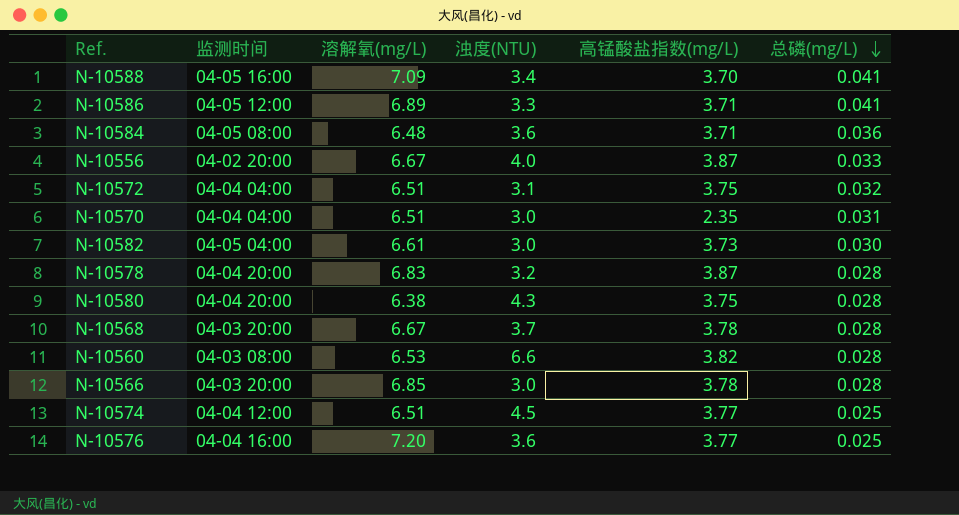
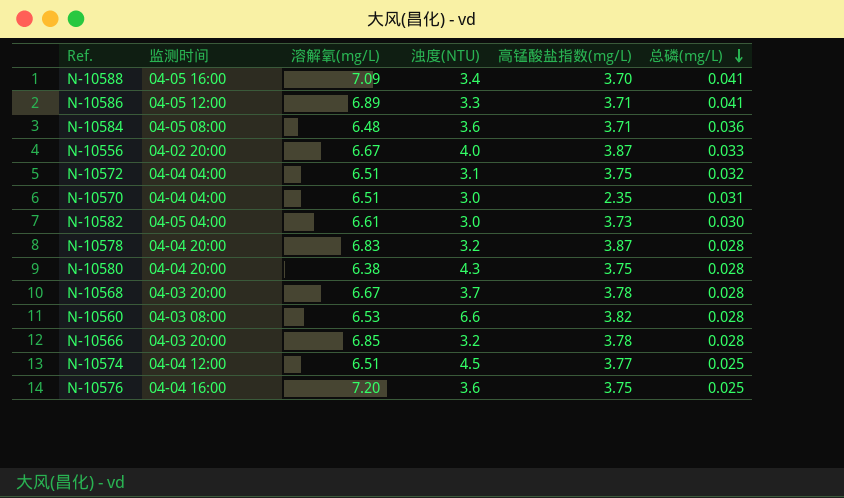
N-10566 | 浊度(NTU): 3.0 -> 3.2
N-10576 | 高锰酸盐指数(mg/L): 3.77 -> 3.75

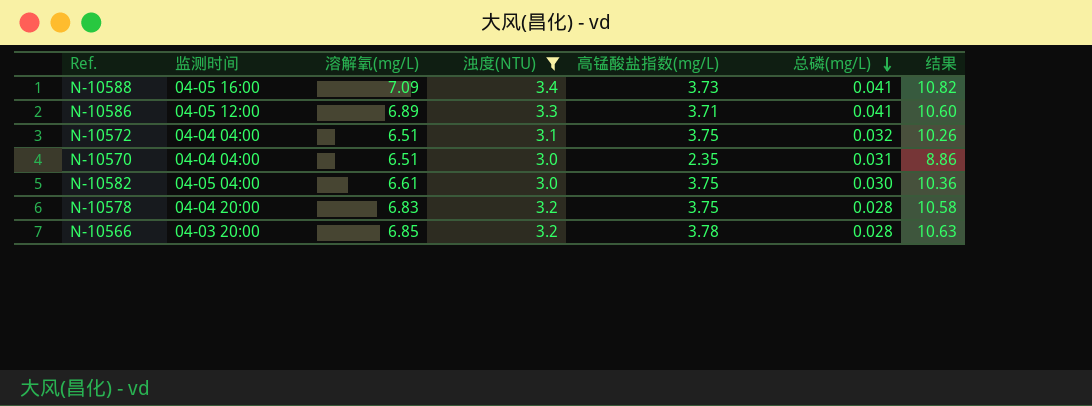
filter: none -> 浊度(NTU) <= 3.4
column 结果 | formula: none -> [溶解氧(mg/L)] + [高锰酸盐指数(mg/L)]
N-10588 | 高锰酸盐指数(mg/L): 3.70 -> 3.73
N-10582 | 高锰酸盐指数(mg/L): 3.73 -> 3.75
N-10578 | 高锰酸盐指数(mg/L): 3.87 -> 3.75

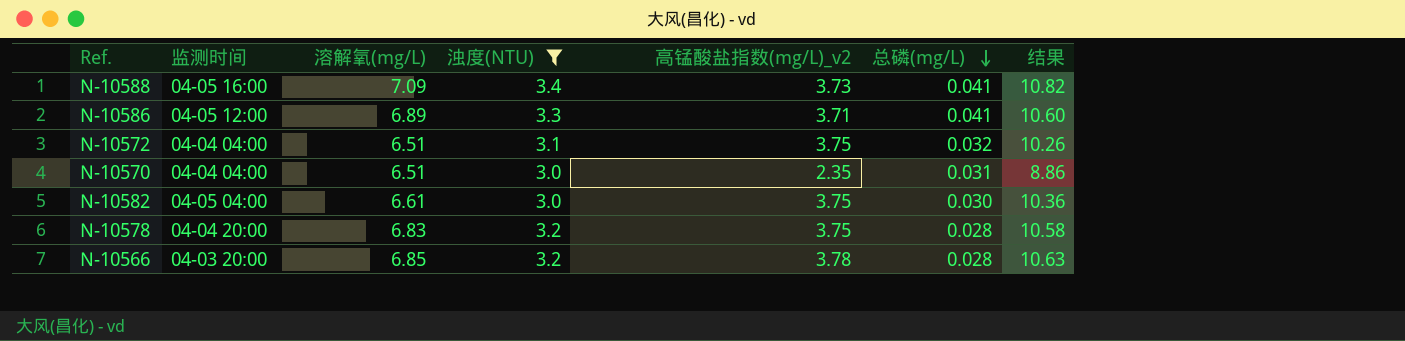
column name: 高锰酸盐指数(mg/L) -> 高锰酸盐指数(mg/L)_v2

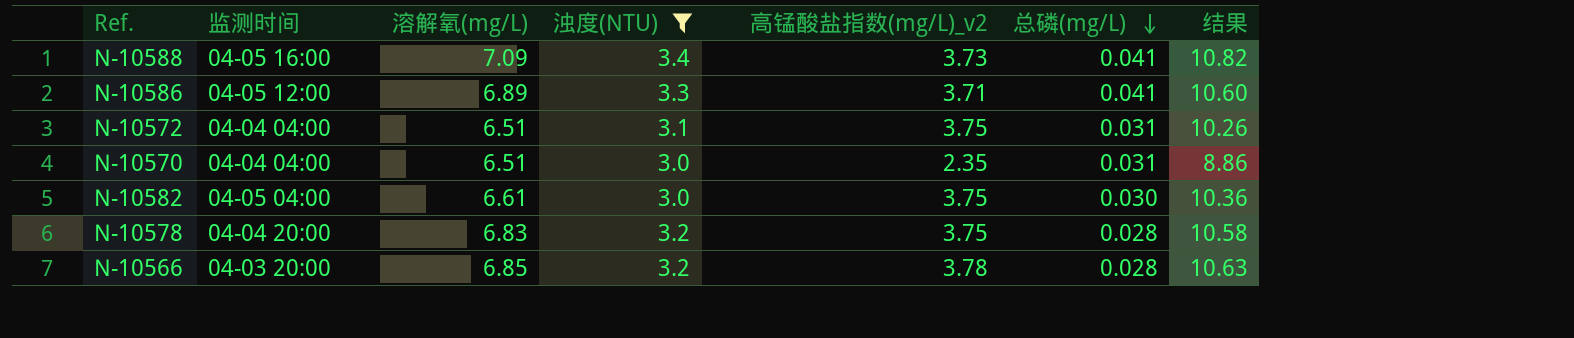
N-10572 | 总磷(mg/L): 0.032 -> 0.031

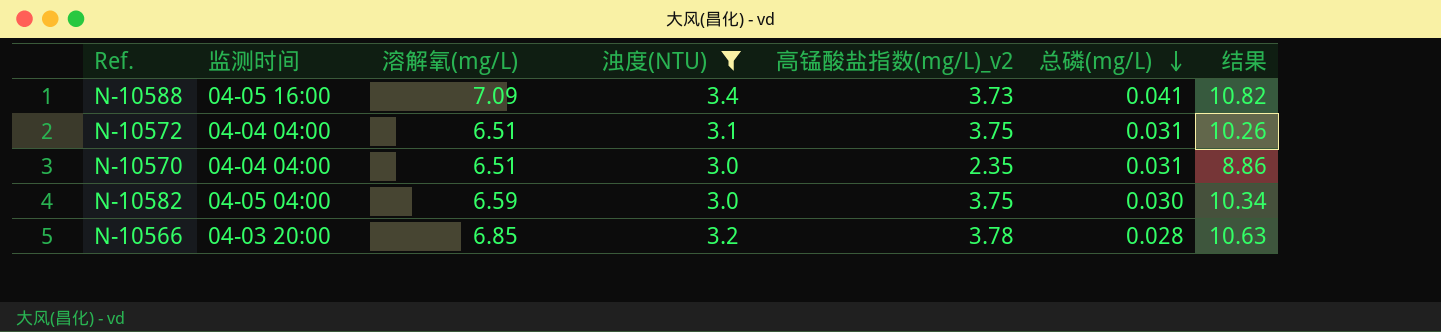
row N-10586: 04-05 12:00 | 6.89 | 3.3 | 3.71 | 0.041 | 10.60 -> none
row N-10578: 04-04 20:00 | 6.83 | 3.2 | 3.75 | 0.028 | 10.58 -> none
N-10582 | 溶解氧(mg/L): 6.61 -> 6.59
N-10582 | 结果: 10.36 -> 10.34

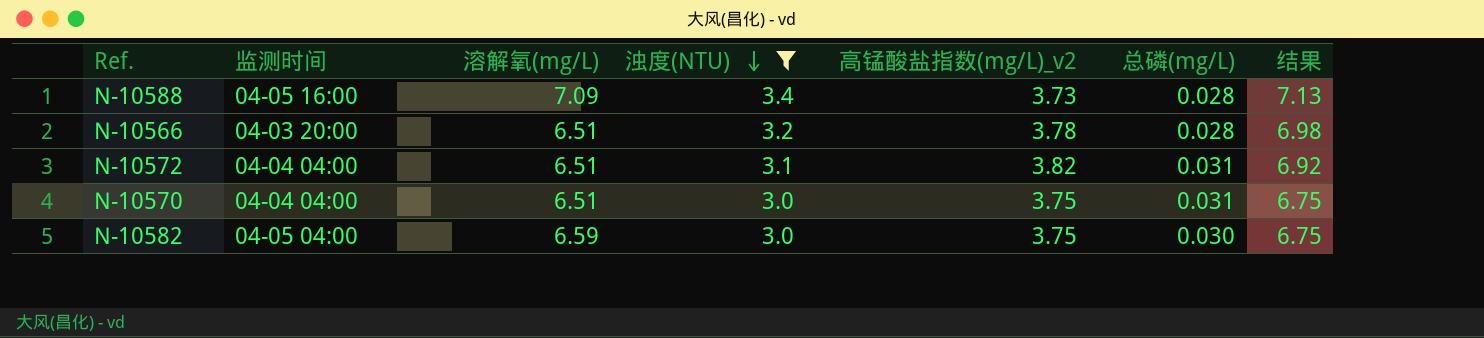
row order: 总磷(mg/L) descending -> 浊度(NTU) descending
column 结果 | formula: [溶解氧(mg/L)] + [高锰酸盐指数(mg/L)_v2] -> [浊度(NTU)] + [高锰酸盐指数(mg/L)_v2]
N-10588 | 总磷(mg/L): 0.041 -> 0.028
N-10566 | 溶解氧(mg/L): 6.85 -> 6.51
N-10572 | 高锰酸盐指数(mg/L)_v2: 3.75 -> 3.82
N-10570 | 高锰酸盐指数(mg/L)_v2: 2.35 -> 3.75

